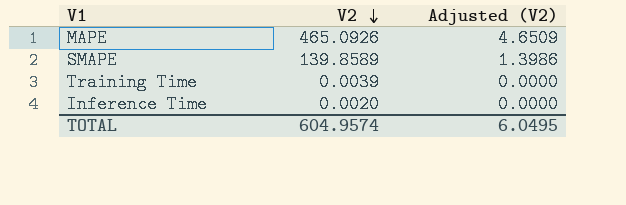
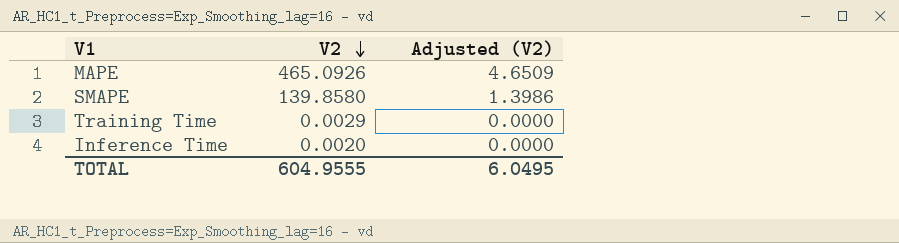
SMAPE | V2: 139.8589 -> 139.8580
Training Time | V2: 0.0039 -> 0.0029
TOTAL | V2: 604.9574 -> 604.9555

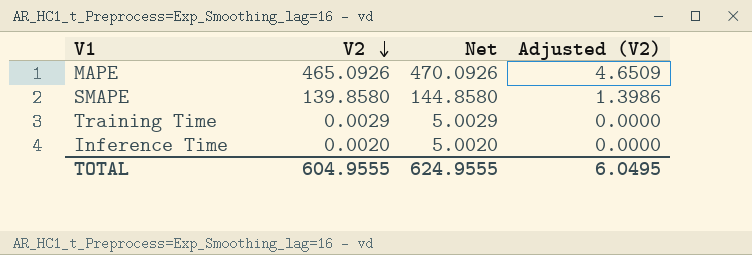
column Net | formula: none -> [V2] + 5

